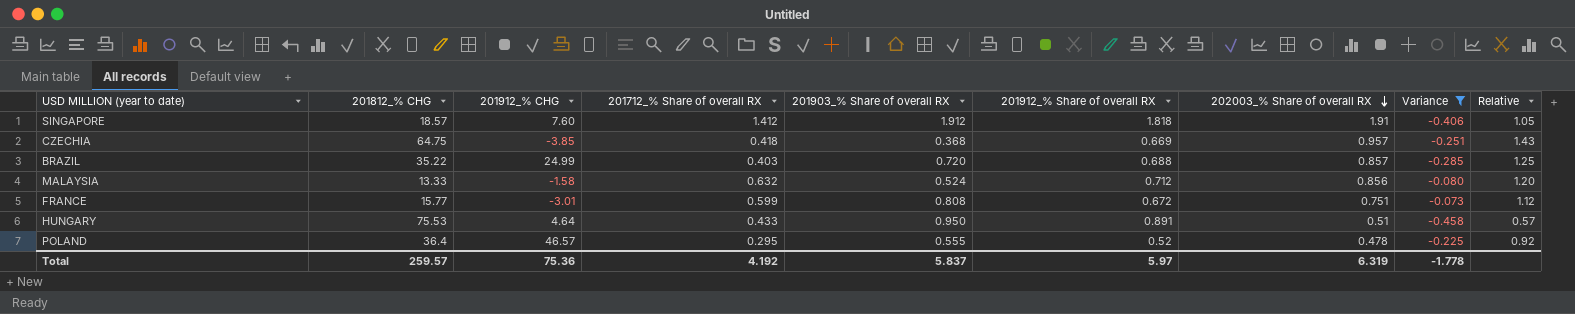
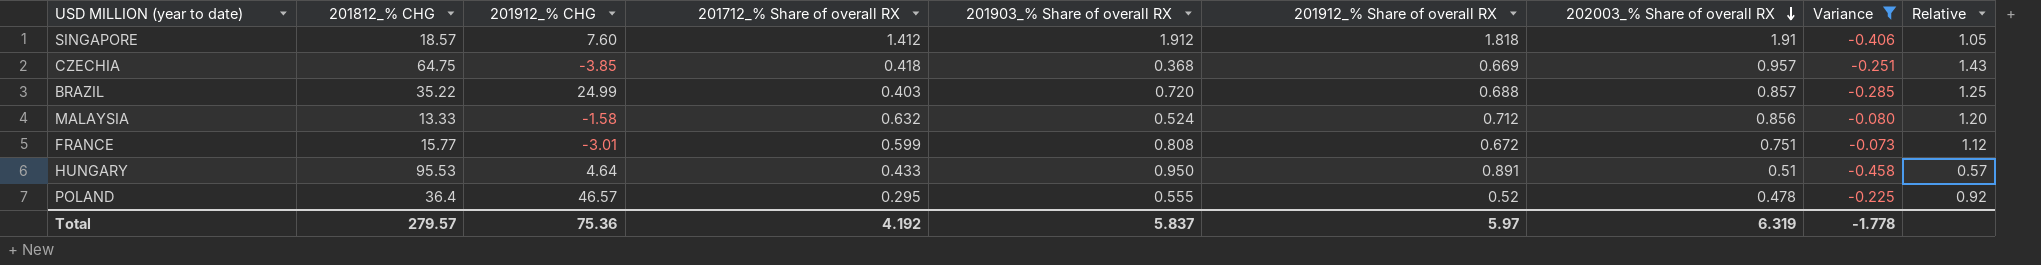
HUNGARY | 201812_% CHG: 75.53 -> 95.53
Total | 201812_% CHG: 259.57 -> 279.57

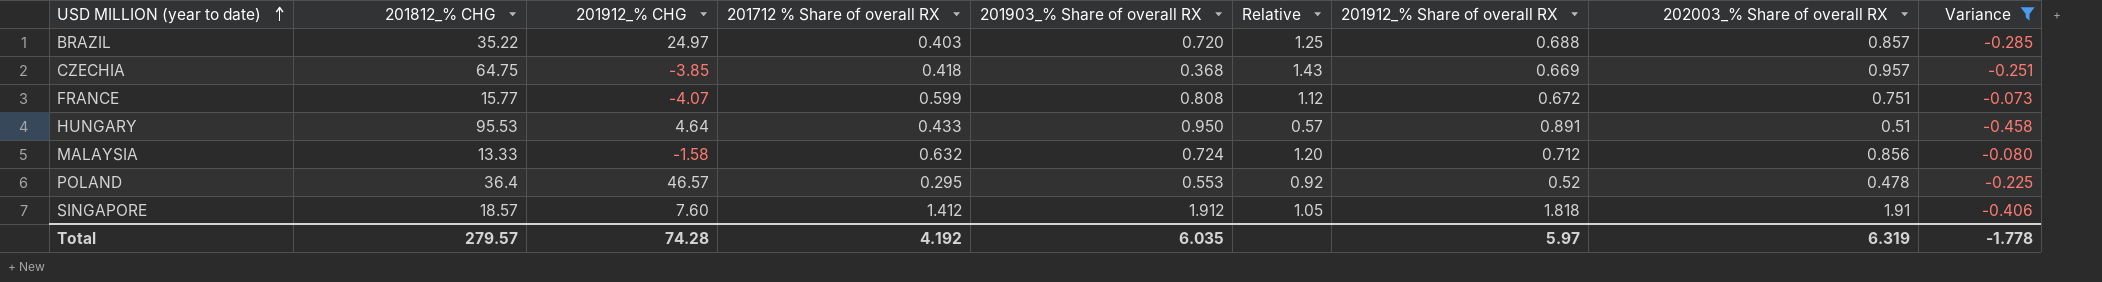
row order: 202003_% Share of overall RX descending -> USD MILLION (year to date) ascending
column name: 201712_% Share of overall RX -> 201712 % Share of overall RX
column Relative | position: 9 -> 6
BRAZIL | 201912_% CHG: 24.99 -> 24.97
FRANCE | 201912_% CHG: -3.01 -> -4.07
MALAYSIA | 201903_% Share of overall RX: 0.524 -> 0.724
POLAND | 201903_% Share of overall RX: 0.555 -> 0.553
Total | 201912_% CHG: 75.36 -> 74.28
Total | 201903_% Share of overall RX: 5.837 -> 6.035

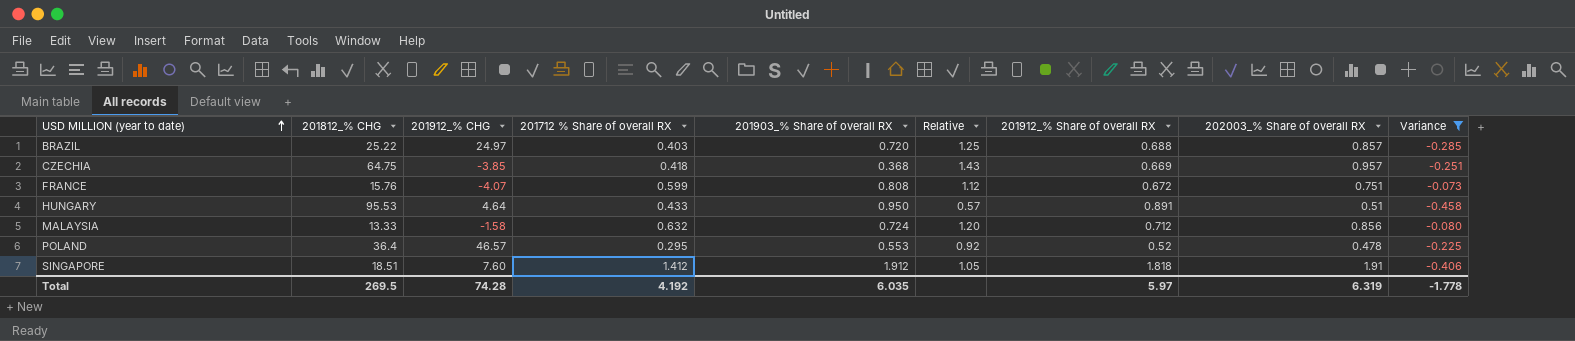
BRAZIL | 201812_% CHG: 35.22 -> 25.22
FRANCE | 201812_% CHG: 15.77 -> 15.76
SINGAPORE | 201812_% CHG: 18.57 -> 18.51
Total | 201812_% CHG: 279.57 -> 269.5

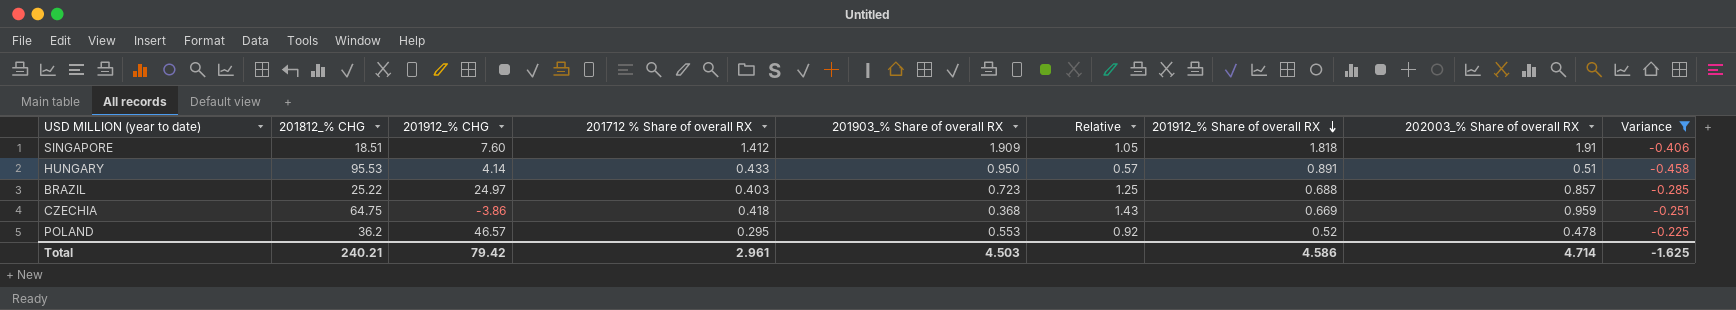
row order: USD MILLION (year to date) ascending -> 201912_% Share of overall RX descending
row FRANCE: 15.76 | -4.07 | 0.599 | 0.808 | 1.12 | 0.672 | 0.751 | -0.073 -> none
row MALAYSIA: 13.33 | -1.58 | 0.632 | 0.724 | 1.20 | 0.712 | 0.856 | -0.080 -> none
SINGAPORE | 201903_% Share of overall RX: 1.912 -> 1.909
HUNGARY | 201912_% CHG: 4.64 -> 4.14
BRAZIL | 201903_% Share of overall RX: 0.720 -> 0.723
CZECHIA | 201912_% CHG: -3.85 -> -3.86
CZECHIA | 202003_% Share of overall RX: 0.957 -> 0.959
POLAND | 201812_% CHG: 36.4 -> 36.2
Total | 201812_% CHG: 269.5 -> 240.21
Total | 201912_% CHG: 74.28 -> 79.42
Total | 201712 % Share of overall RX: 4.192 -> 2.961
Total | 201903_% Share of overall RX: 6.035 -> 4.503
Total | 201912_% Share of overall RX: 5.97 -> 4.586
Total | 202003_% Share of overall RX: 6.319 -> 4.714
Total | Variance: -1.778 -> -1.625

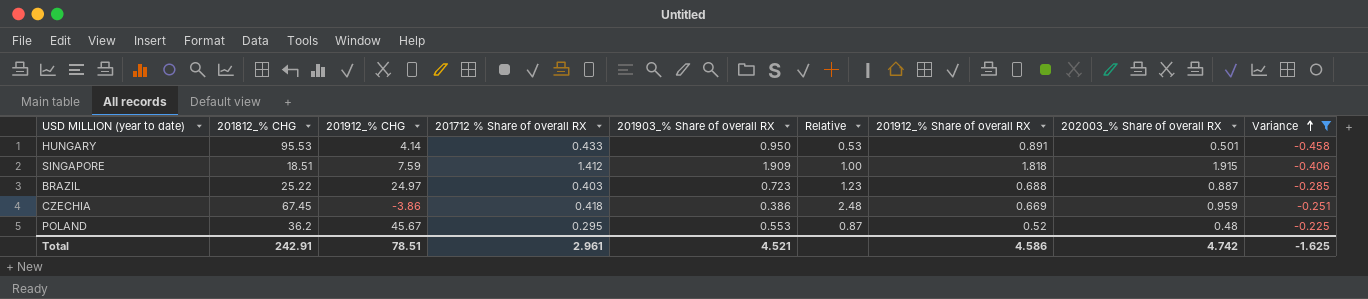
row order: 201912_% Share of overall RX descending -> Variance ascending
column Relative | formula: [202003_% Share of overall RX] / [201912_% Share of overall RX] -> [202003_% Share of overall RX] / [201903_% Share of overall RX]
HUNGARY | 202003_% Share of overall RX: 0.51 -> 0.501
SINGAPORE | 201912_% CHG: 7.60 -> 7.59
SINGAPORE | 202003_% Share of overall RX: 1.91 -> 1.915
BRAZIL | 202003_% Share of overall RX: 0.857 -> 0.887
CZECHIA | 201812_% CHG: 64.75 -> 67.45
CZECHIA | 201903_% Share of overall RX: 0.368 -> 0.386
POLAND | 201912_% CHG: 46.57 -> 45.67
POLAND | 202003_% Share of overall RX: 0.478 -> 0.48
Total | 201812_% CHG: 240.21 -> 242.91
Total | 201912_% CHG: 79.42 -> 78.51
Total | 201903_% Share of overall RX: 4.503 -> 4.521
Total | 202003_% Share of overall RX: 4.714 -> 4.742

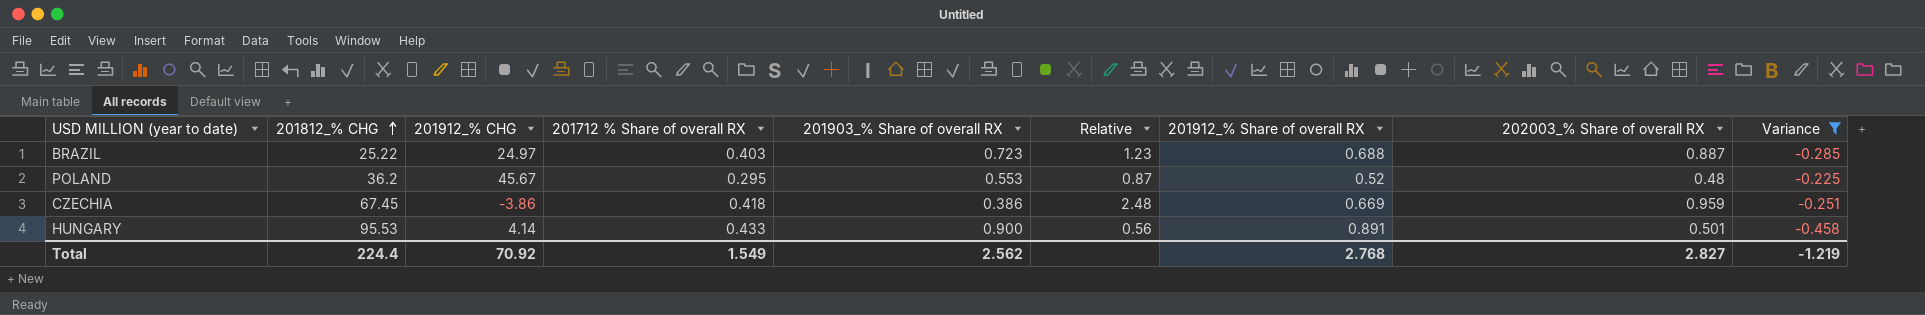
row order: Variance ascending -> 201812_% CHG ascending
row SINGAPORE: 18.51 | 7.59 | 1.412 | 1.909 | 1.00 | 1.818 | 1.915 | -0.406 -> none
HUNGARY | 201903_% Share of overall RX: 0.950 -> 0.900
HUNGARY | Relative: 0.53 -> 0.56
Total | 201812_% CHG: 242.91 -> 224.4
Total | 201912_% CHG: 78.51 -> 70.92
Total | 201712 % Share of overall RX: 2.961 -> 1.549
Total | 201903_% Share of overall RX: 4.521 -> 2.562
Total | 201912_% Share of overall RX: 4.586 -> 2.768
Total | 202003_% Share of overall RX: 4.742 -> 2.827
Total | Variance: -1.625 -> -1.219

